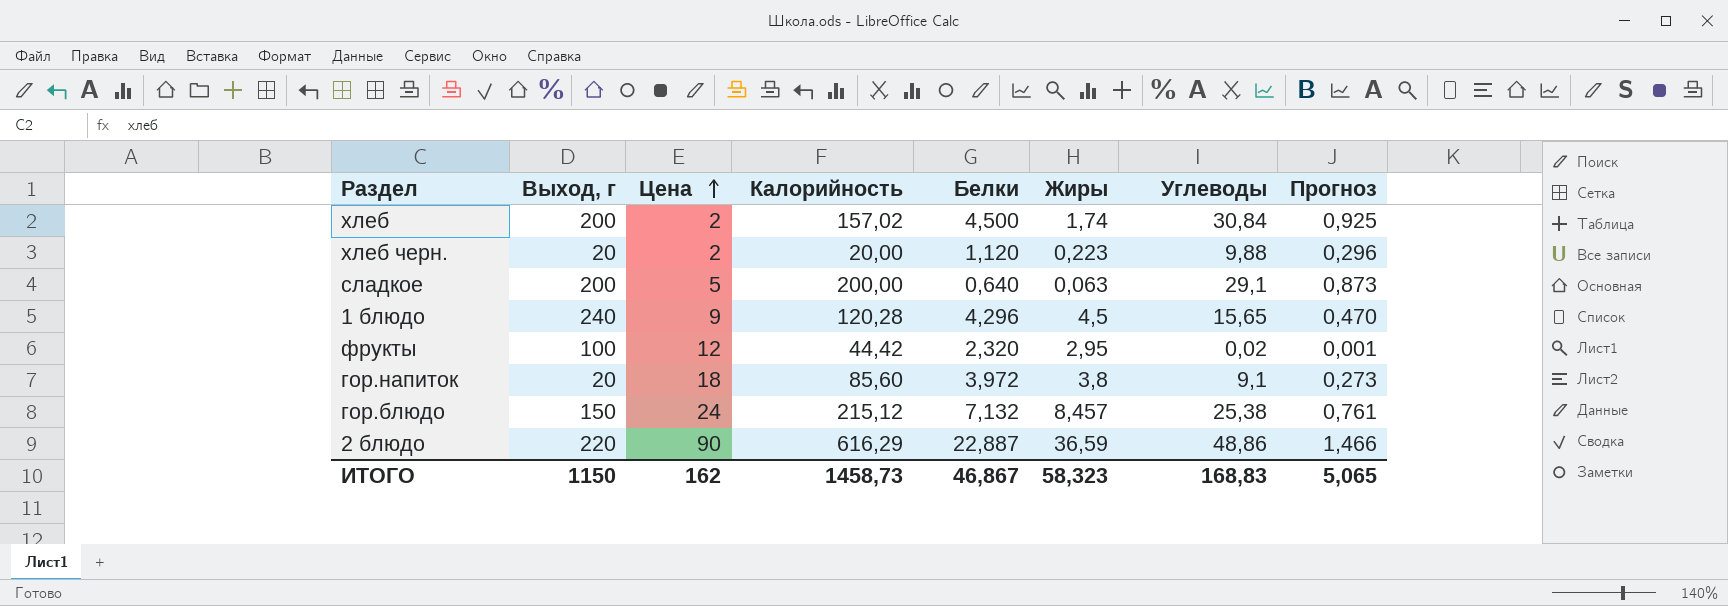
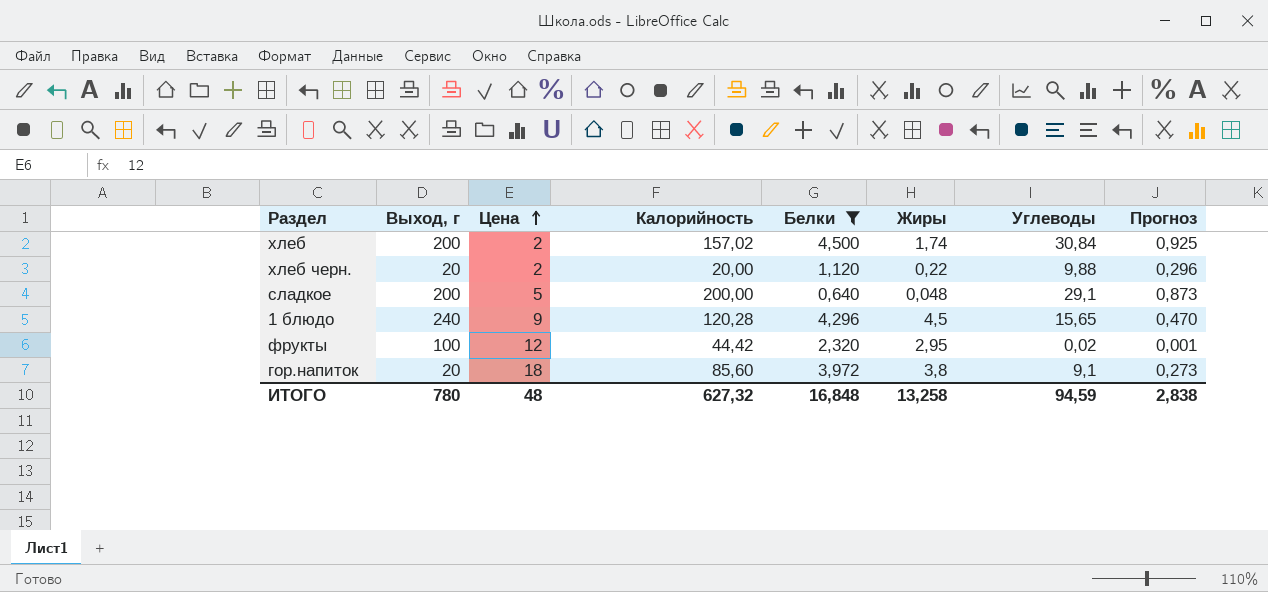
filter: none -> Белки <= 4,500
хлеб черн. | Жиры: 0,223 -> 0,22
сладкое | Жиры: 0,063 -> 0,048
ИТОГО | Выход, г: 1150 -> 780
ИТОГО | Цена: 162 -> 48
ИТОГО | Калорийность: 1458,73 -> 627,32
ИТОГО | Белки: 46,867 -> 16,848
ИТОГО | Жиры: 58,323 -> 13,258
ИТОГО | Углеводы: 168,83 -> 94,59
ИТОГО | Прогноз: 5,065 -> 2,838

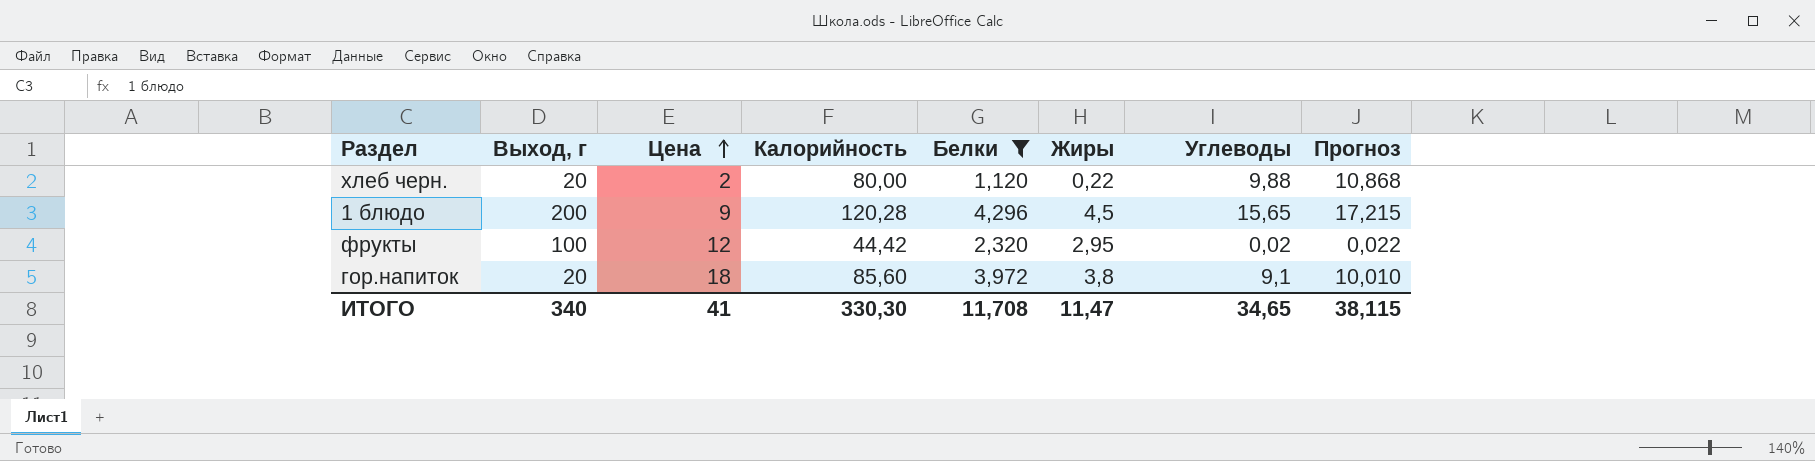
column Прогноз | formula: [Углеводы] * 0,03 -> [Углеводы] * 1,1
row хлеб: 200 | 2 | 157,02 | 4,500 | 1,74 | 30,84 | 0,925 -> none
row сладкое: 200 | 5 | 200,00 | 0,640 | 0,048 | 29,1 | 0,873 -> none
хлеб черн. | Калорийность: 20,00 -> 80,00
1 блюдо | Выход, г: 240 -> 200
ИТОГО | Выход, г: 780 -> 340
ИТОГО | Цена: 48 -> 41
ИТОГО | Калорийность: 627,32 -> 330,30
ИТОГО | Белки: 16,848 -> 11,708
ИТОГО | Жиры: 13,258 -> 11,47
ИТОГО | Углеводы: 94,59 -> 34,65
ИТОГО | Прогноз: 2,838 -> 38,115

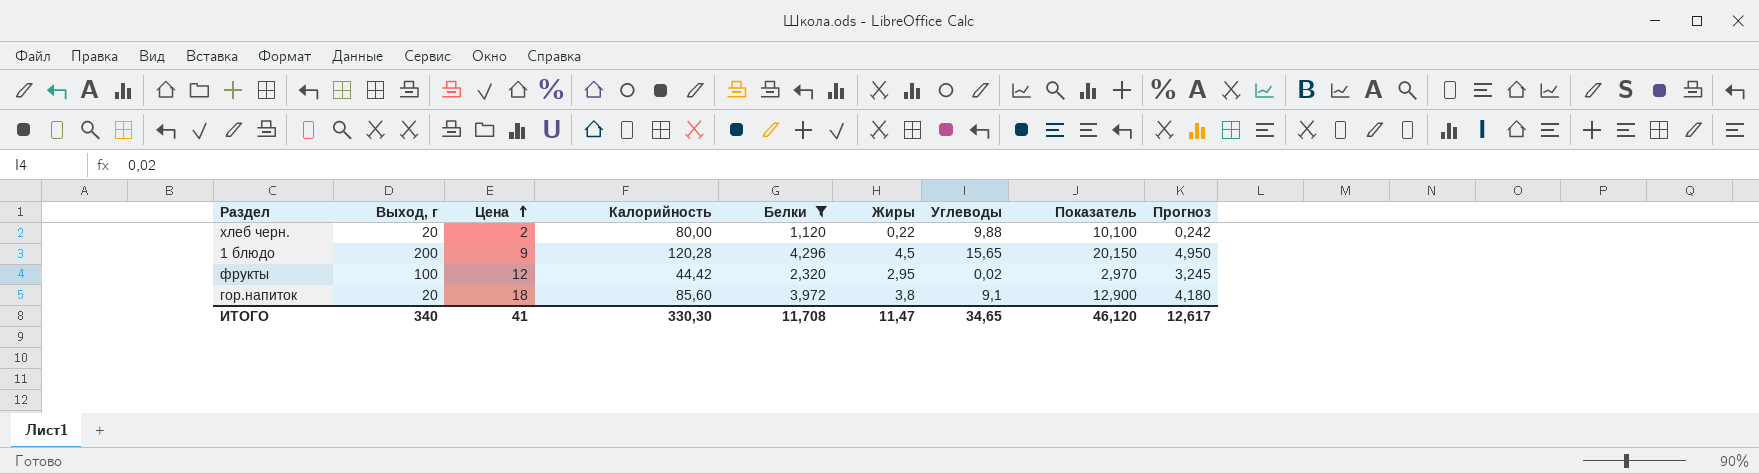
column Показатель | formula: none -> [Жиры] + [Углеводы]
column Прогноз | formula: [Углеводы] * 1,1 -> [Жиры] * 1,1
ИТОГО | Прогноз: 38,115 -> 12,617

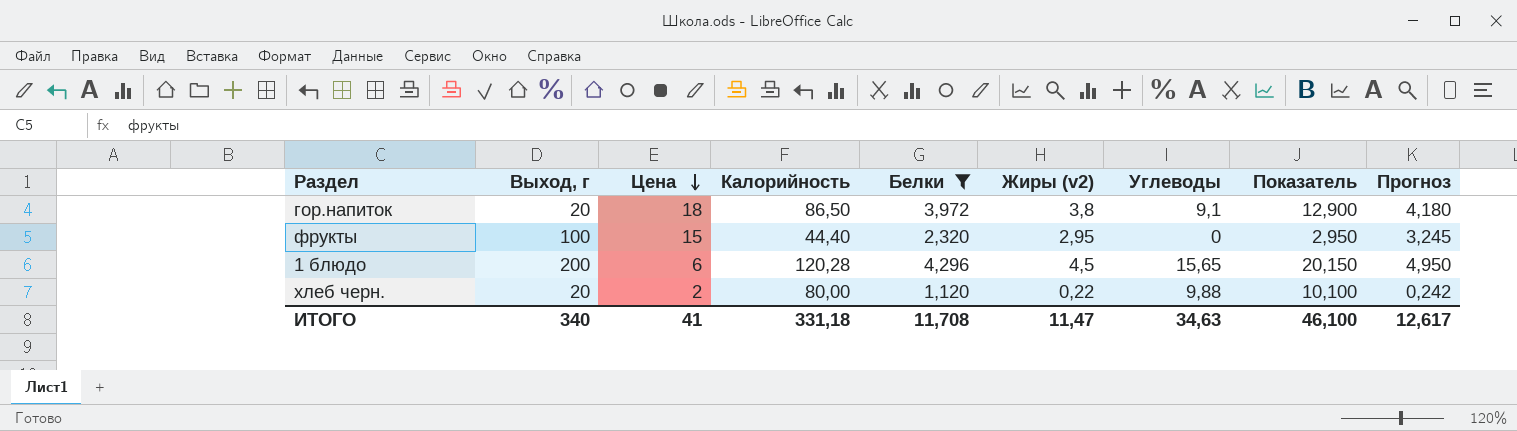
row order: Цена ascending -> Цена descending
column name: Жиры -> Жиры (v2)
гор.напиток | Калорийность: 85,60 -> 86,50
фрукты | Цена: 12 -> 15
фрукты | Калорийность: 44,42 -> 44,40
фрукты | Углеводы: 0,02 -> 0
фрукты | Показатель: 2,970 -> 2,950
1 блюдо | Цена: 9 -> 6
ИТОГО | Калорийность: 330,30 -> 331,18
ИТОГО | Углеводы: 34,65 -> 34,63
ИТОГО | Показатель: 46,120 -> 46,100

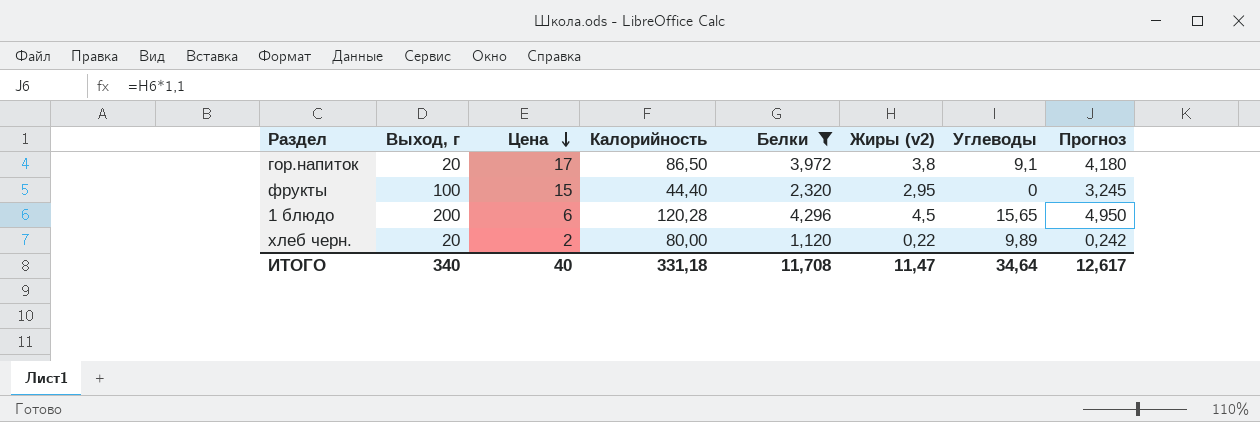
column Показатель | formula: [Жиры (v2)] + [Углеводы] -> none
гор.напиток | Цена: 18 -> 17
хлеб черн. | Углеводы: 9,88 -> 9,89
ИТОГО | Цена: 41 -> 40
ИТОГО | Углеводы: 34,63 -> 34,64

